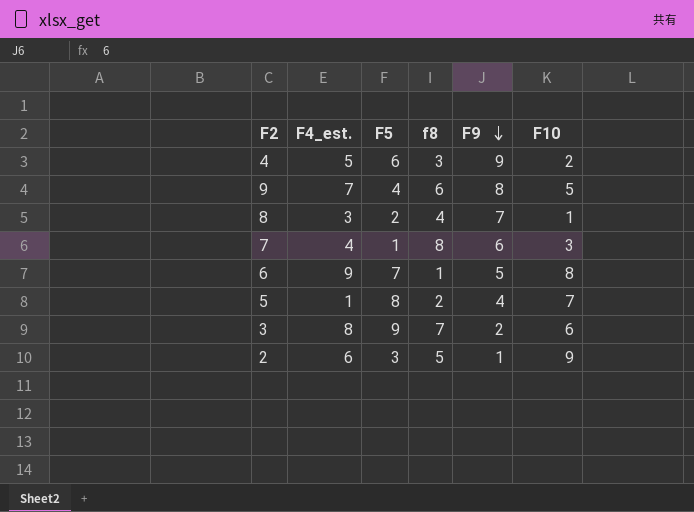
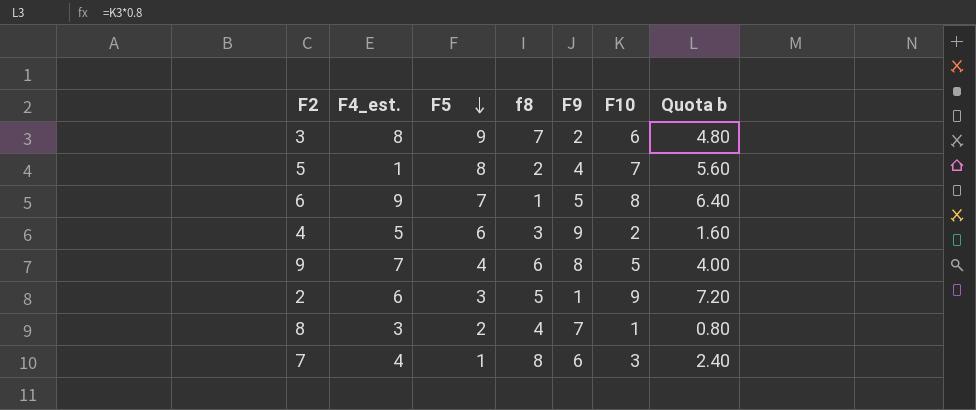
row order: F9 descending -> F5 descending
column Quota b | formula: none -> [F10] * 0.8

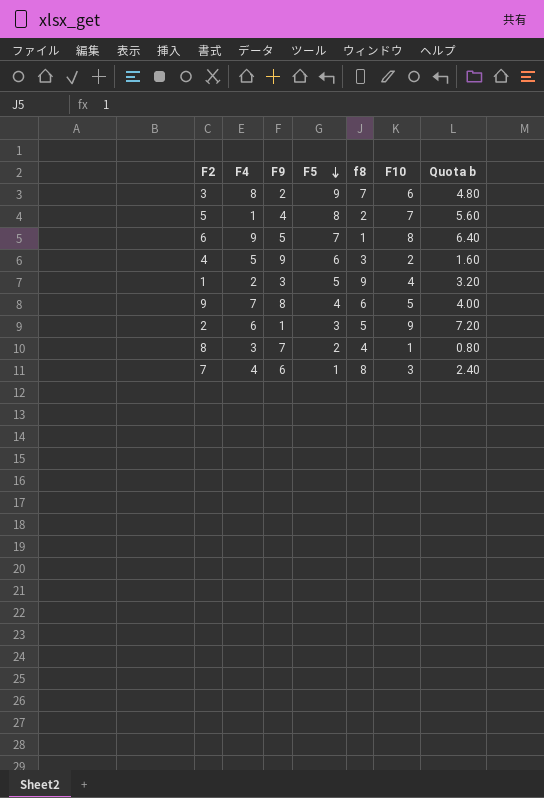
column name: F4_est. -> F4
column F9 | position: 5 -> 3
row 1: none -> 2 | 3 | 5 | 9 | 4 | 3.20

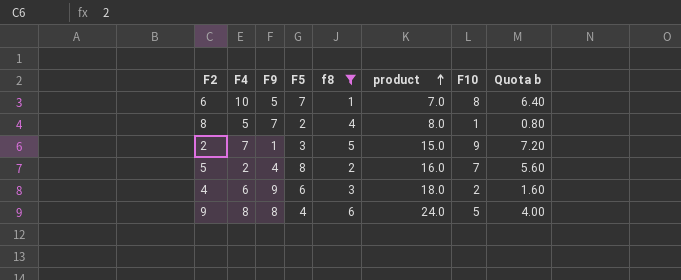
filter: none -> f8 <= 6
row order: F5 descending -> product ascending
column product | formula: none -> [F5] * [f8]
6 | F4: 9 -> 10
8 | F4: 3 -> 5
2 | F4: 6 -> 7
5 | F4: 1 -> 2
4 | F4: 5 -> 6
9 | F4: 7 -> 8

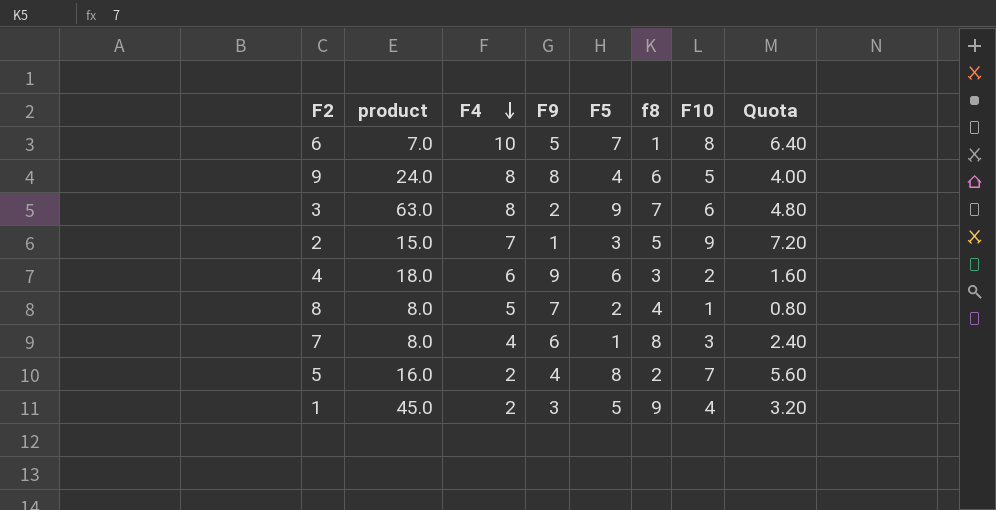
filter: f8 <= 6 -> none
row order: product ascending -> F4 descending
column product | position: 6 -> 2
column name: Quota b -> Quota

